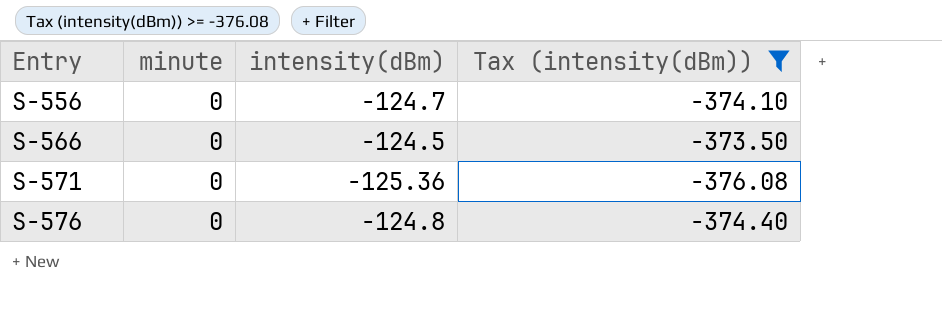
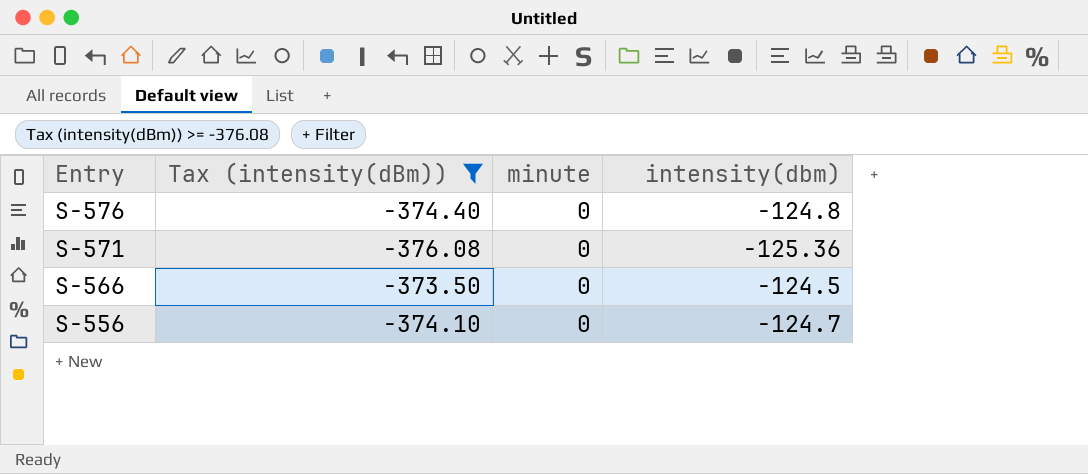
row order: Entry ascending -> Entry descending
column Tax (intensity(dBm)) | position: 4 -> 2
column name: intensity(dBm) -> intensity(dbm)

